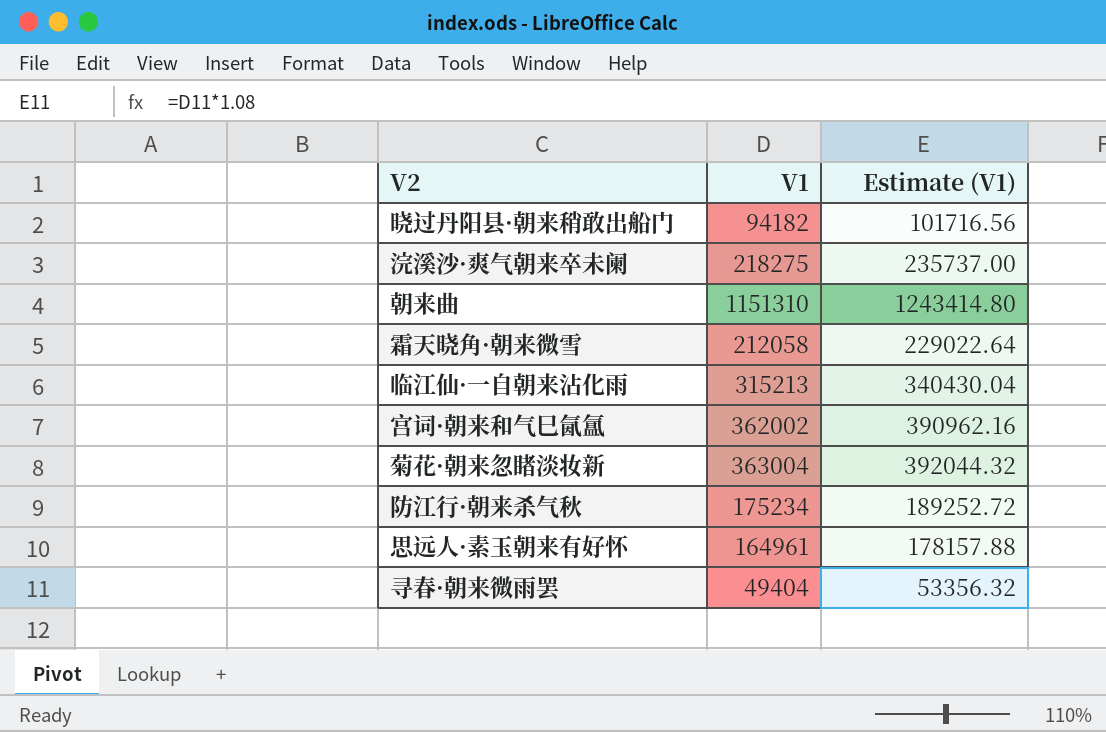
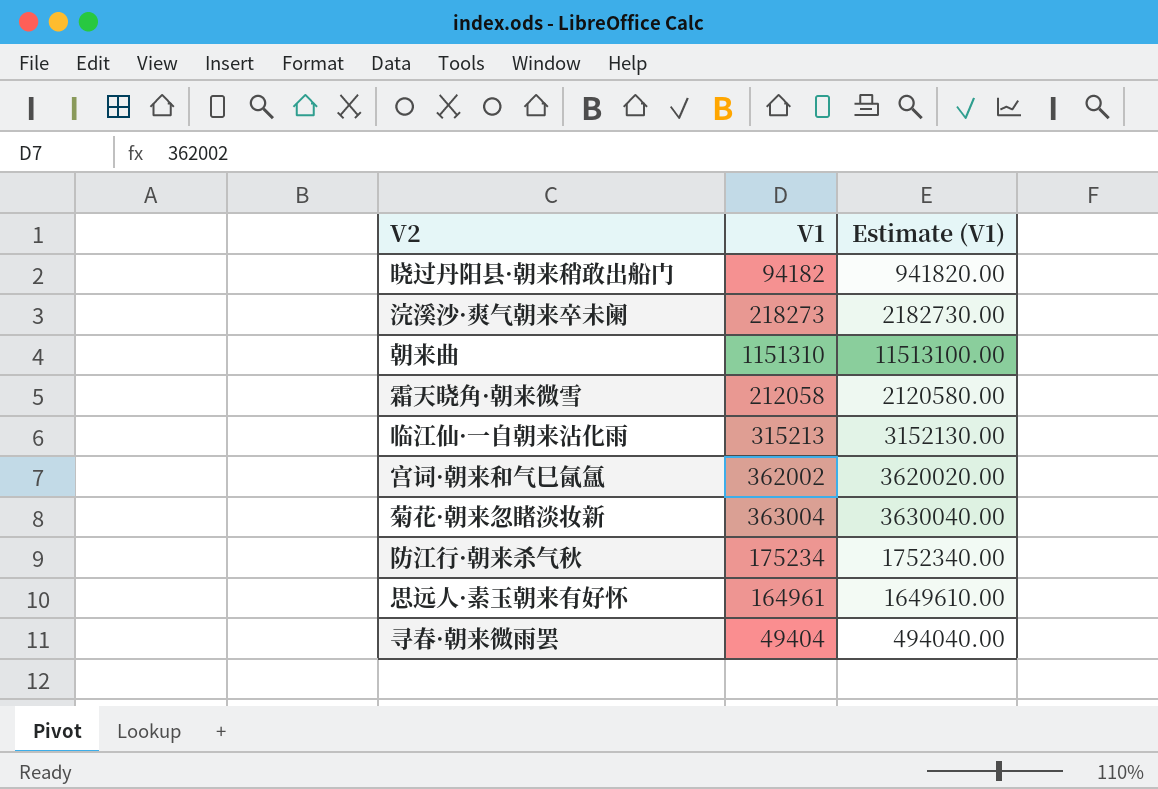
column Estimate (V1) | formula: [V1] * 1.08 -> [V1] * 10
浣溪沙·爽气朝来卒未阑 | V1: 218275 -> 218273

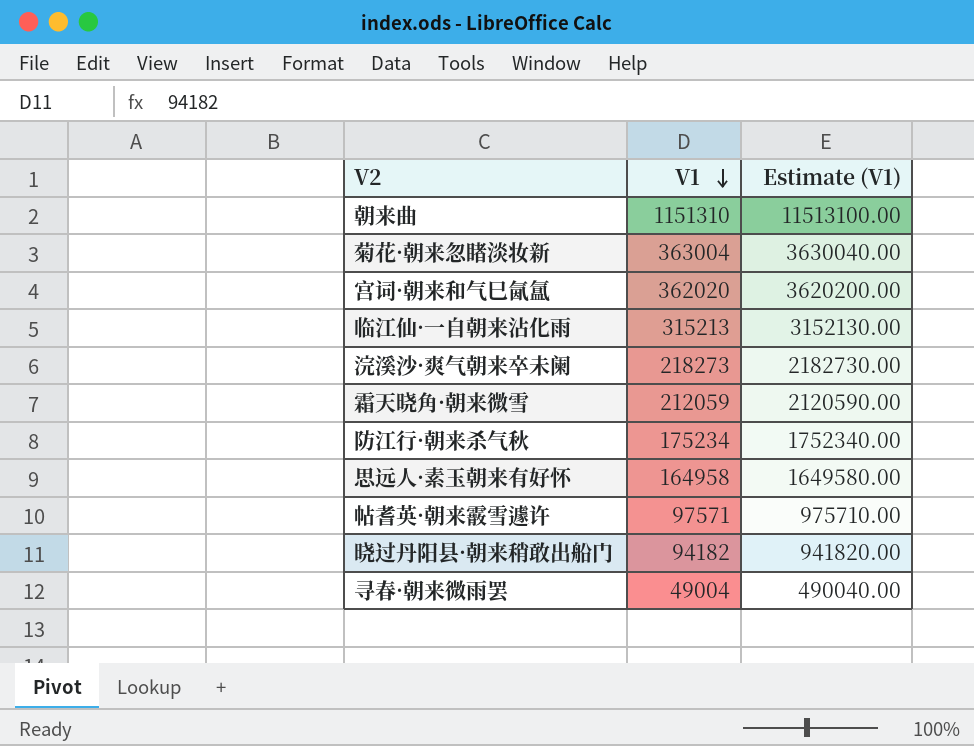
row order: none -> V1 descending
宫词·朝来和气巳氤氲 | V1: 362002 -> 362020
宫词·朝来和气巳氤氲 | Estimate (V1): 3620020.00 -> 3620200.00
霜天晓角·朝来微雪 | V1: 212058 -> 212059
霜天晓角·朝来微雪 | Estimate (V1): 2120580.00 -> 2120590.00
思远人·素玉朝来有好怀 | V1: 164961 -> 164958
思远人·素玉朝来有好怀 | Estimate (V1): 1649610.00 -> 1649580.00
row 帖耆英·朝来霰雪遽许: none -> 97571 | 975710.00
寻春·朝来微雨罢 | V1: 49404 -> 49004
寻春·朝来微雨罢 | Estimate (V1): 494040.00 -> 490040.00

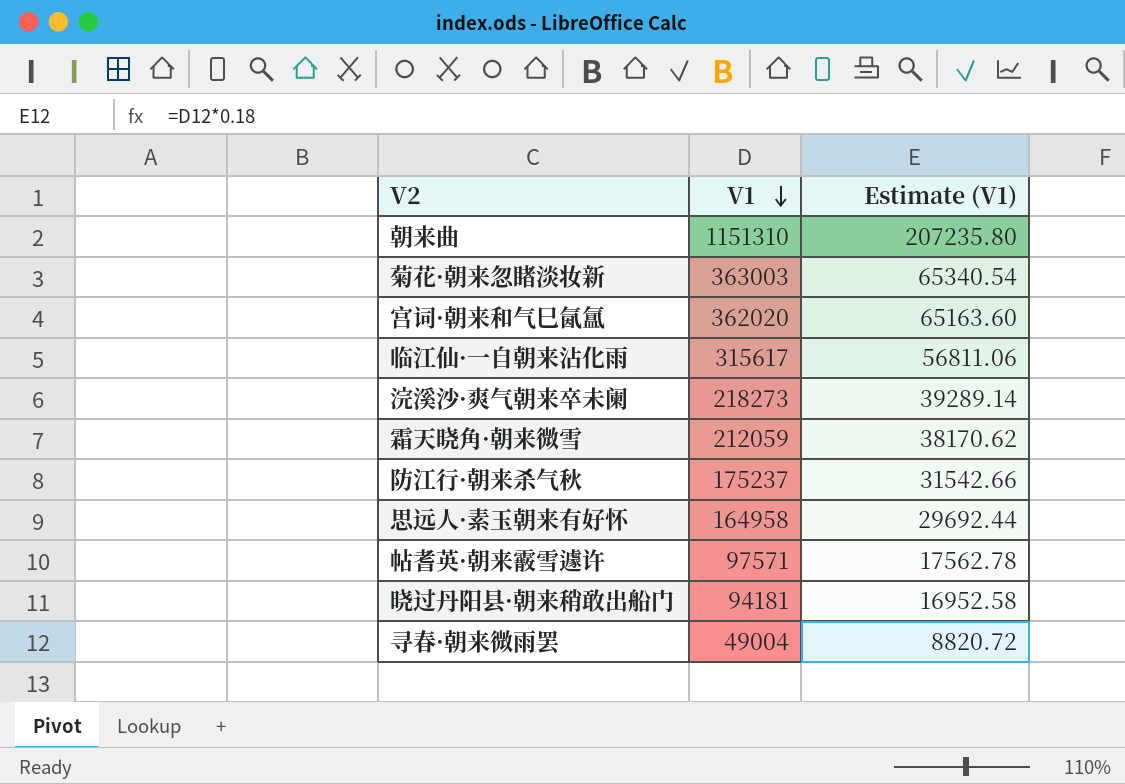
column Estimate (V1) | formula: [V1] * 10 -> [V1] * 0.18
菊花·朝来忽睹淡妆新 | V1: 363004 -> 363003
临江仙·一自朝来沾化雨 | V1: 315213 -> 315617
防江行·朝来杀气秋 | V1: 175234 -> 175237
晓过丹阳县·朝来稍敢出船门 | V1: 94182 -> 94181

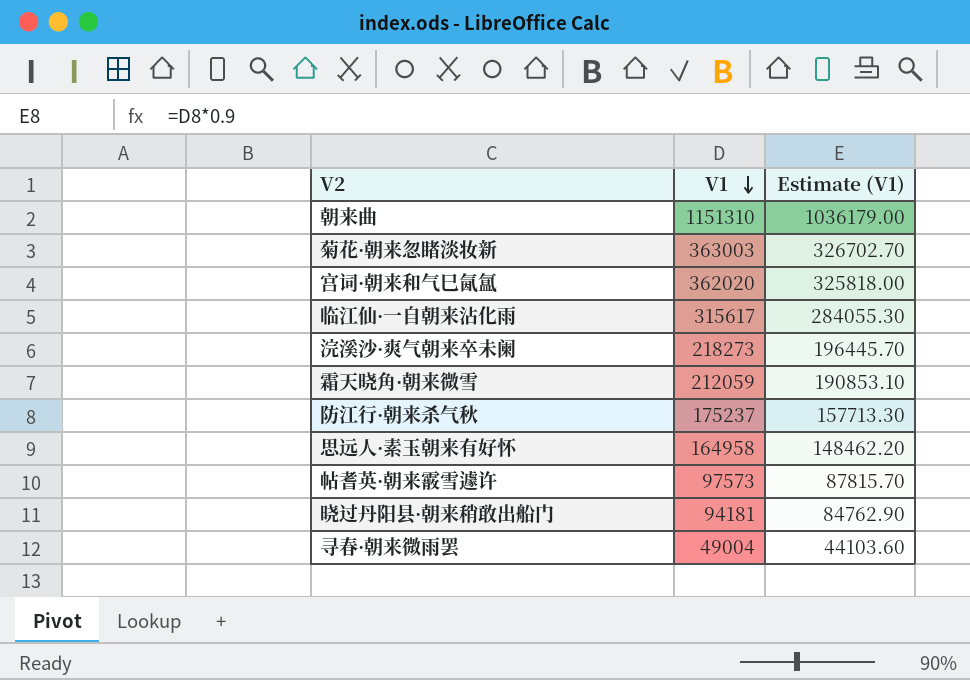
column Estimate (V1) | formula: [V1] * 0.18 -> [V1] * 0.9
帖耆英·朝来霰雪遽许 | V1: 97571 -> 97573

